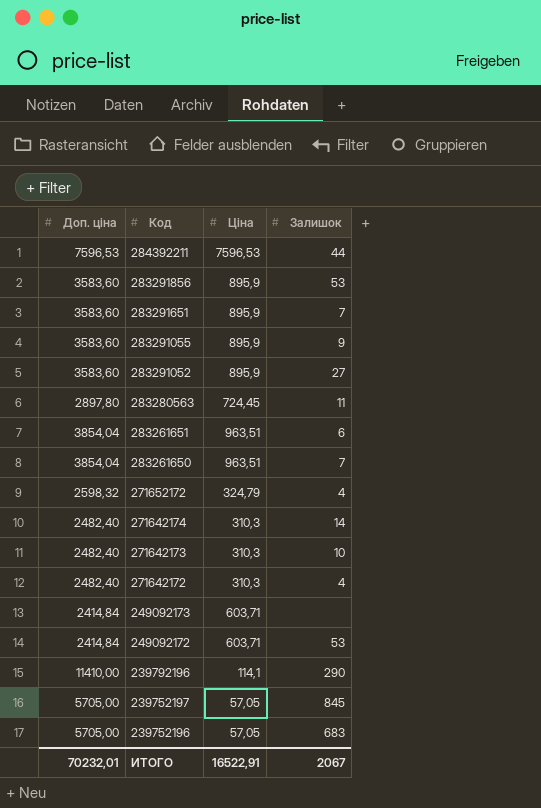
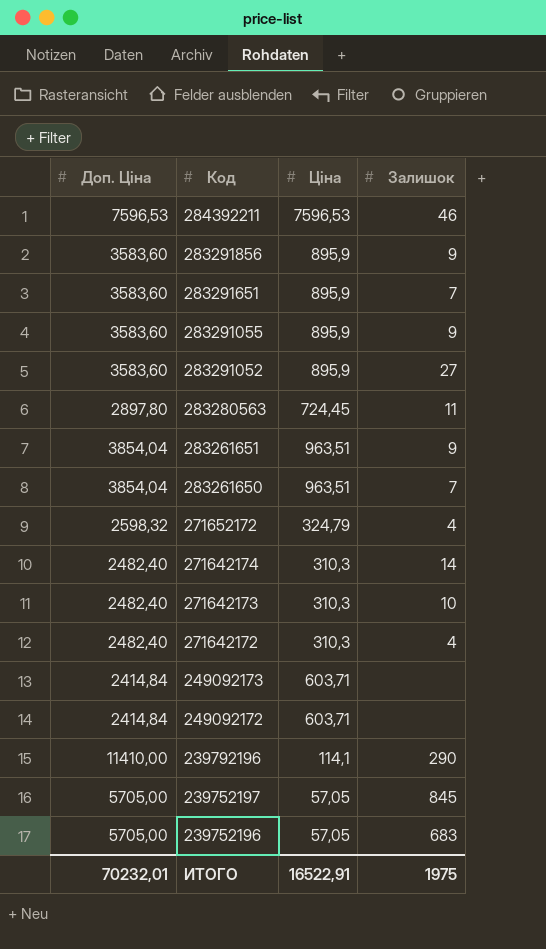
column name: Доп. ціна -> Доп. Ціна
284392211 | Залишок: 44 -> 46
283291856 | Залишок: 53 -> 9
283261651 | Залишок: 6 -> 9
249092172 | Залишок: 53 -> none
ИТОГО | Залишок: 2067 -> 1975

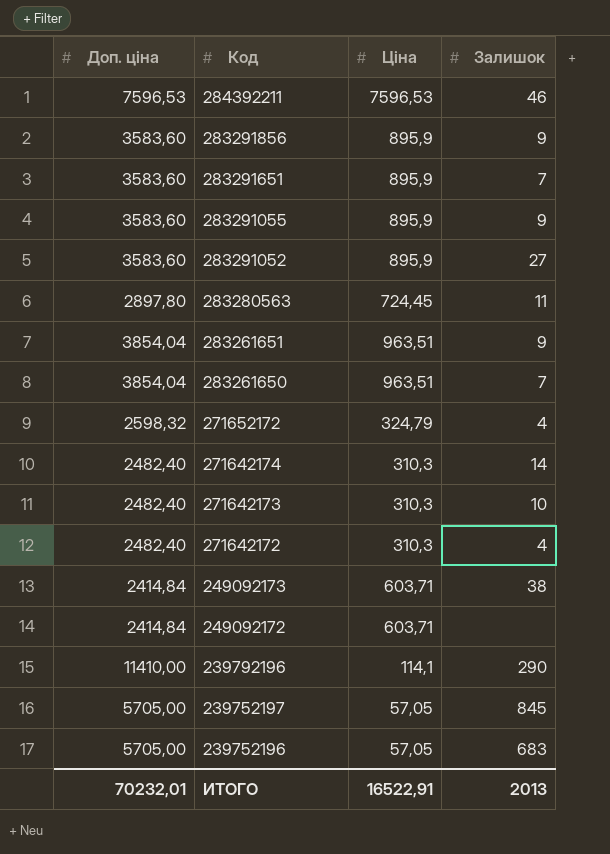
column name: Доп. Ціна -> Доп. ціна
249092173 | Залишок: none -> 38
ИТОГО | Залишок: 1975 -> 2013

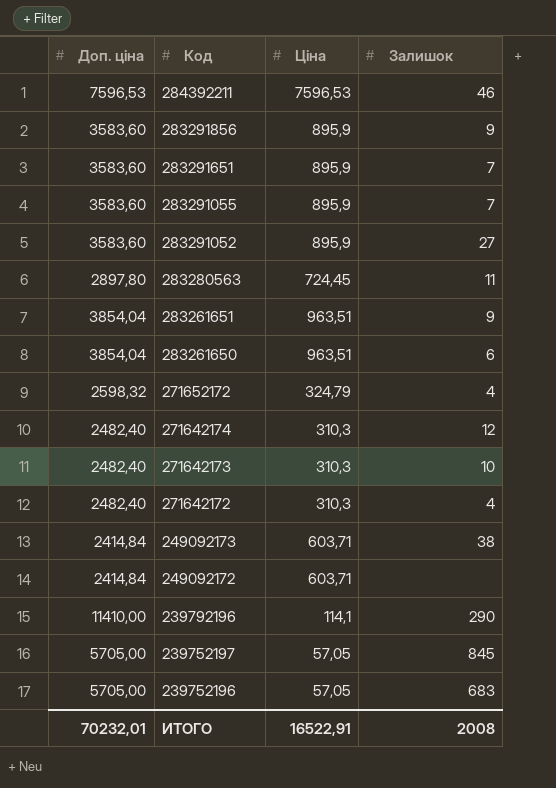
283291055 | Залишок: 9 -> 7
283261650 | Залишок: 7 -> 6
271642174 | Залишок: 14 -> 12
ИТОГО | Залишок: 2013 -> 2008

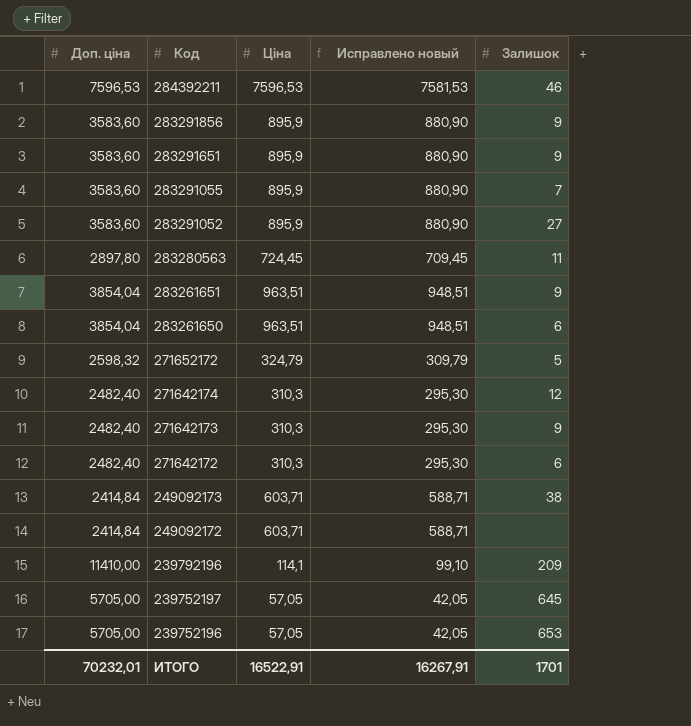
column Исправлено новый | formula: none -> [Ціна] - 15
283291651 | Залишок: 7 -> 9
271652172 | Залишок: 4 -> 5
271642173 | Залишок: 10 -> 9
271642172 | Залишок: 4 -> 6
239792196 | Залишок: 290 -> 209
239752197 | Залишок: 845 -> 645
239752196 | Залишок: 683 -> 653
ИТОГО | Залишок: 2008 -> 1701

